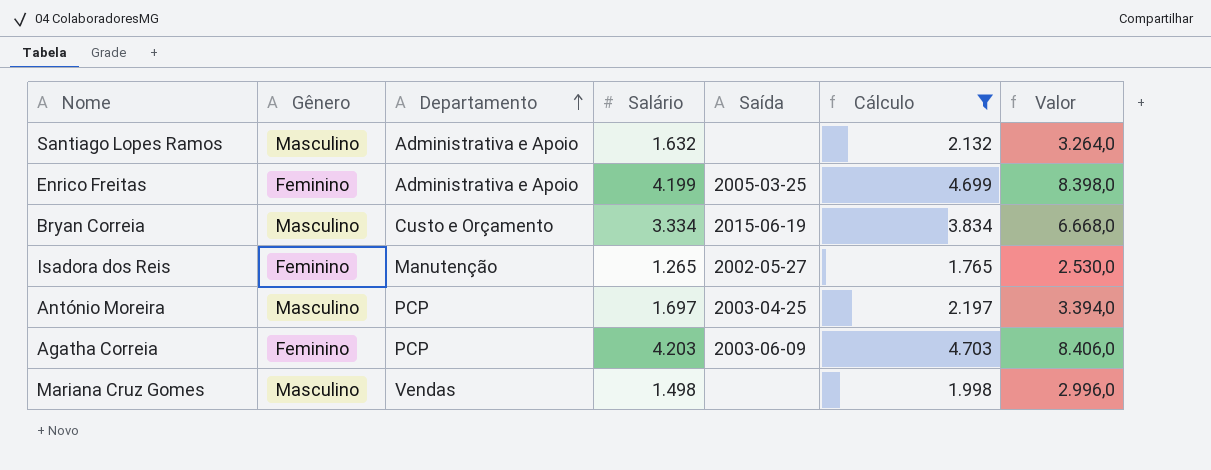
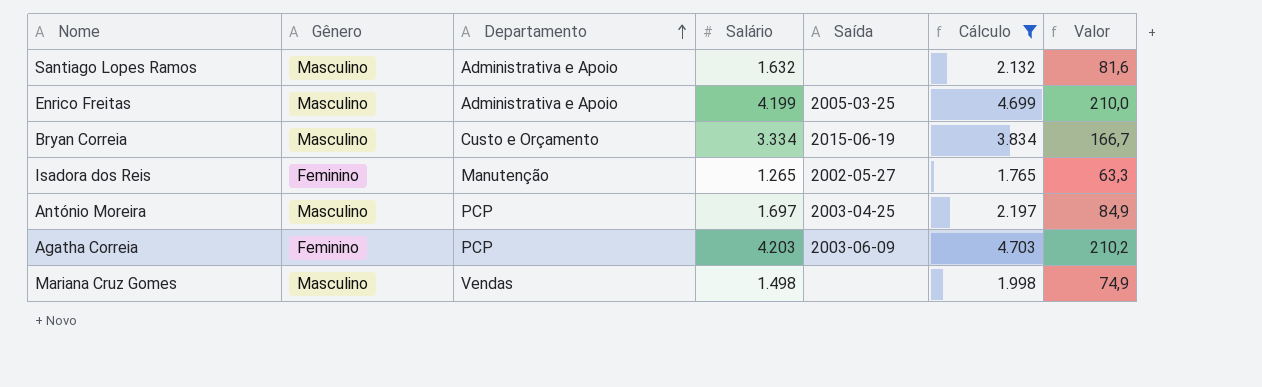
column Valor | formula: [Salário] * 2 -> [Salário] * 0,05
Enrico Freitas | Gênero: Feminino -> Masculino

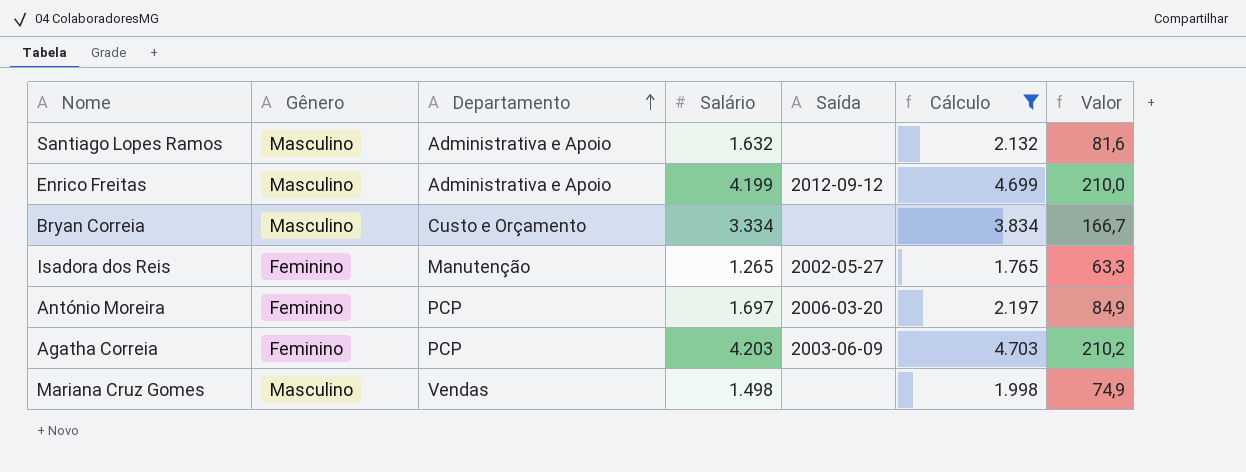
Enrico Freitas | Saída: 2005-03-25 -> 2012-09-12
Bryan Correia | Saída: 2015-06-19 -> none
António Moreira | Gênero: Masculino -> Feminino
António Moreira | Saída: 2003-04-25 -> 2006-03-20

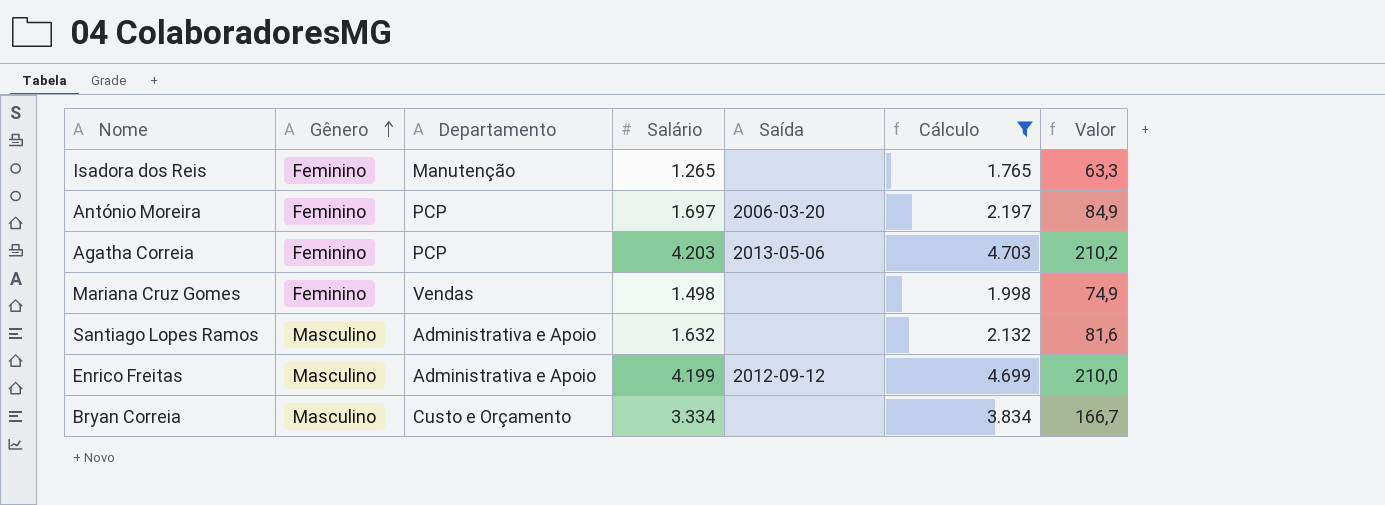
row order: Departamento ascending -> Gênero ascending
Isadora dos Reis | Saída: 2002-05-27 -> none
Agatha Correia | Saída: 2003-06-09 -> 2013-05-06
Mariana Cruz Gomes | Gênero: Masculino -> Feminino

